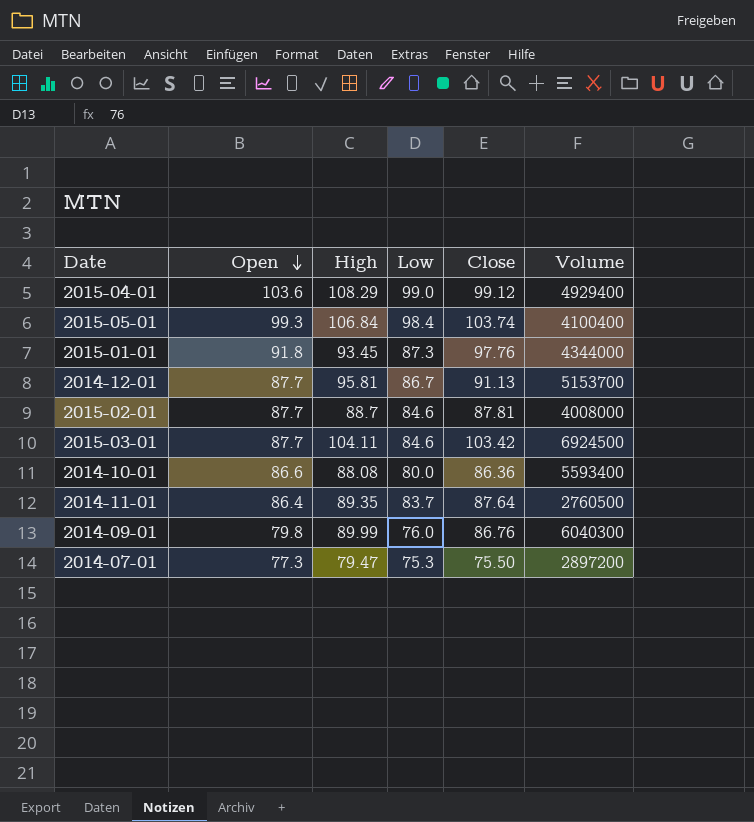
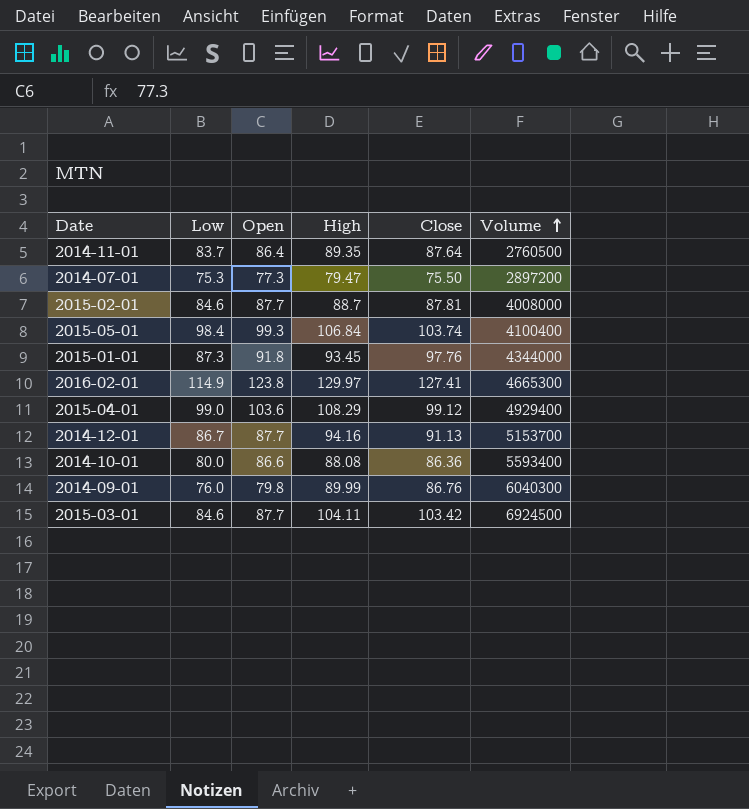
row order: Open descending -> Volume ascending
column Low | position: 4 -> 2
row 2016-02-01: none -> 114.9 | 123.8 | 129.97 | 127.41 | 4665300
2014-12-01 | High: 95.81 -> 94.16

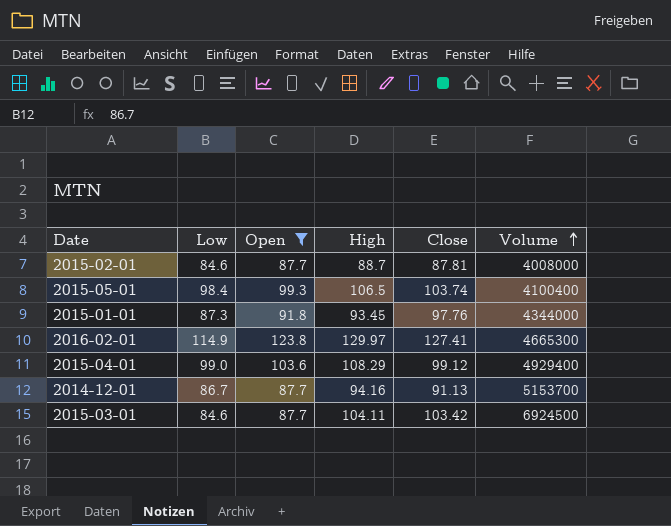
filter: none -> Open >= 87.7
2015-05-01 | High: 106.84 -> 106.5

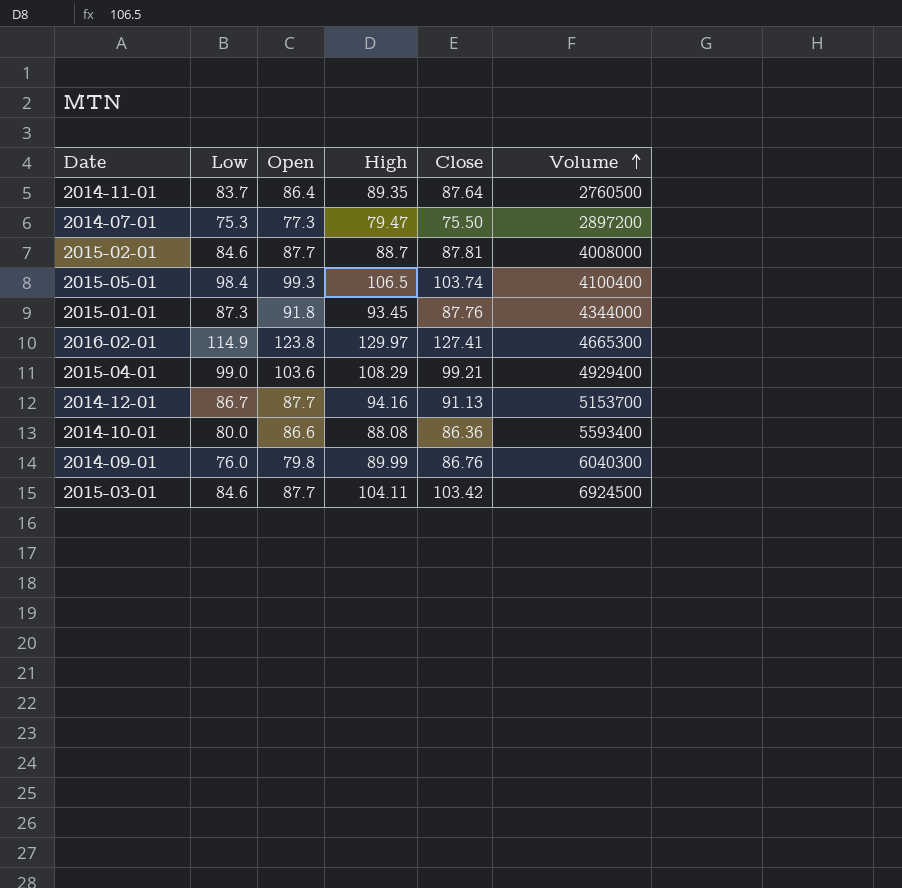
filter: Open >= 87.7 -> none
2015-01-01 | Close: 97.76 -> 87.76
2015-04-01 | Close: 99.12 -> 99.21

